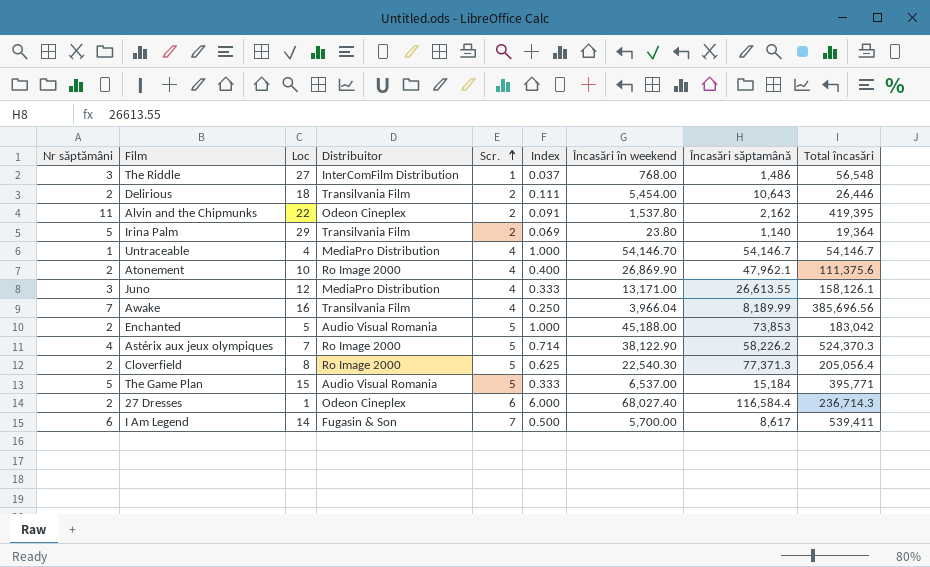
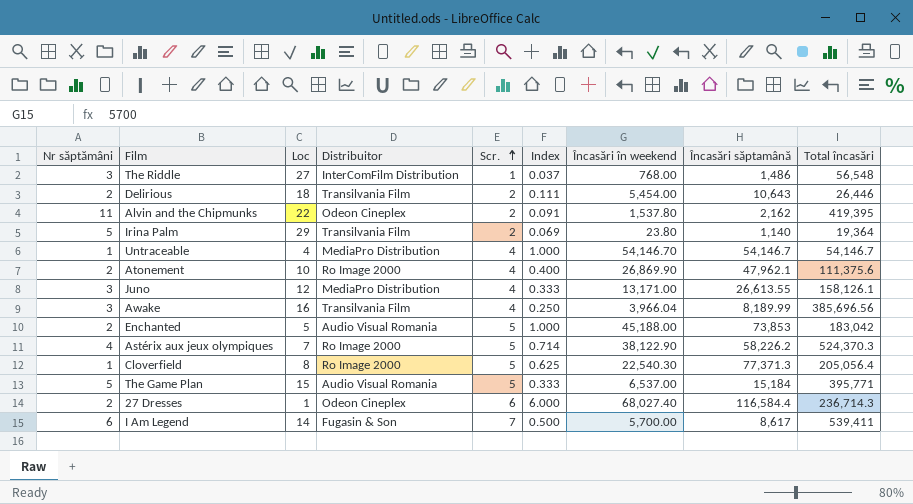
Awake | Nr săptămâni: 7 -> 3
Cloverfield | Nr săptămâni: 2 -> 1

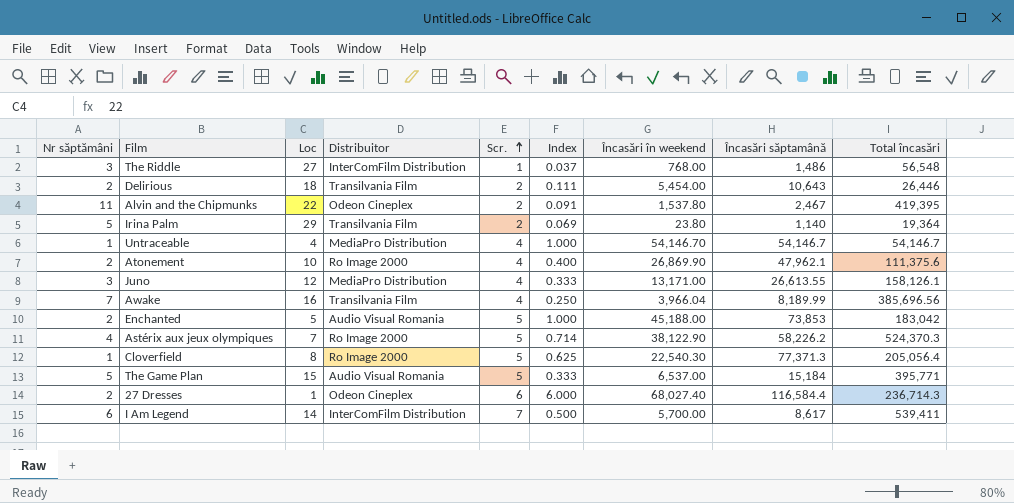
Alvin and the Chipmunks | Încasări săptamână: 2,162 -> 2,467
Awake | Nr săptămâni: 3 -> 7
I Am Legend | Distribuitor: Fugasin & Son -> InterComFilm Distribution

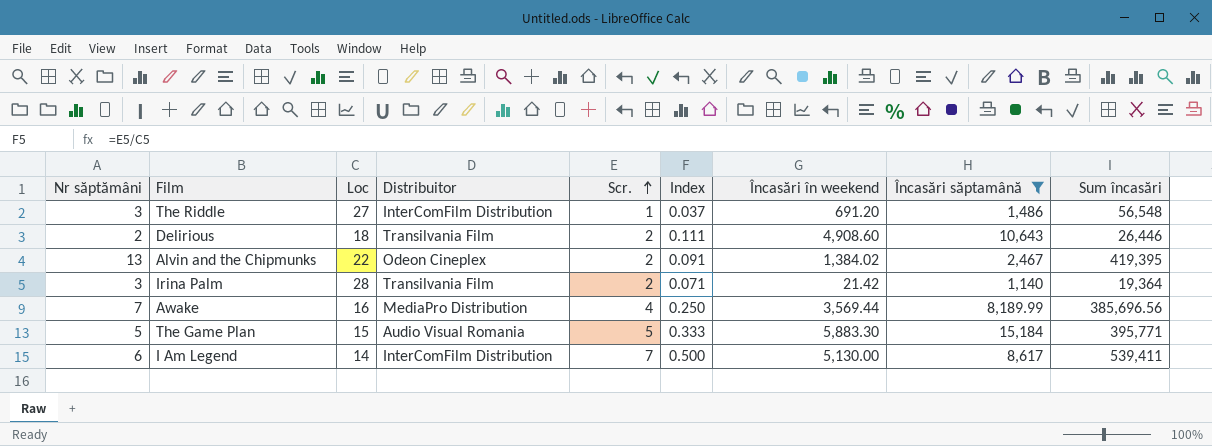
filter: none -> Încasări săptamână <= 15,184
column name: Total încasări -> Sum încasări
The Riddle | Încasări în weekend: 768.00 -> 691.20
Delirious | Încasări în weekend: 5,454.00 -> 4,908.60
Alvin and the Chipmunks | Nr săptămâni: 11 -> 13
Alvin and the Chipmunks | Încasări în weekend: 1,537.80 -> 1,384.02
Irina Palm | Nr săptămâni: 5 -> 3
Irina Palm | Loc: 29 -> 28
Irina Palm | Index: 0.069 -> 0.071
Irina Palm | Încasări în weekend: 23.80 -> 21.42
Awake | Distribuitor: Transilvania Film -> MediaPro Distribution
Awake | Încasări în weekend: 3,966.04 -> 3,569.44
The Game Plan | Încasări în weekend: 6,537.00 -> 5,883.30
I Am Legend | Încasări în weekend: 5,700.00 -> 5,130.00

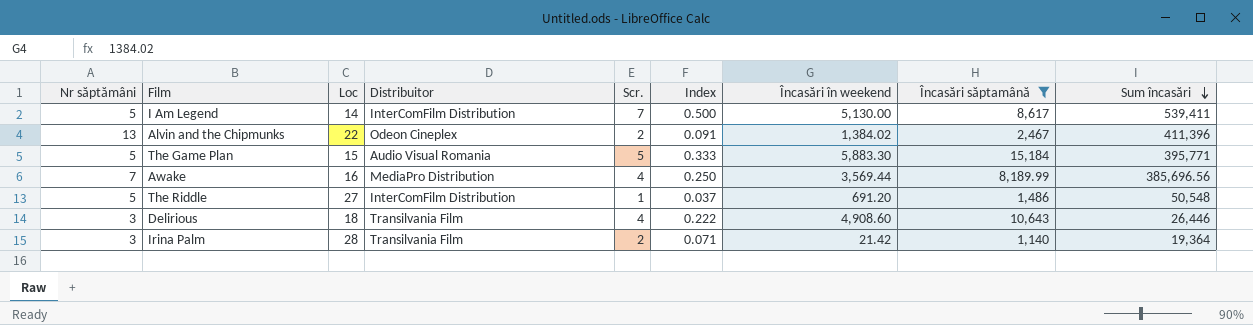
row order: Scr. ascending -> Sum încasări descending
I Am Legend | Nr săptămâni: 6 -> 5
Alvin and the Chipmunks | Sum încasări: 419,395 -> 411,396
The Riddle | Nr săptămâni: 3 -> 5
The Riddle | Sum încasări: 56,548 -> 50,548
Delirious | Nr săptămâni: 2 -> 3
Delirious | Scr.: 2 -> 4
Delirious | Index: 0.111 -> 0.222

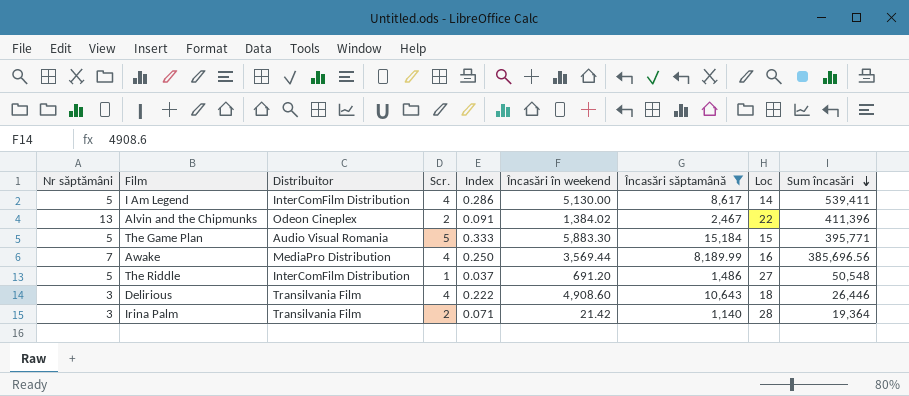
column Loc | position: 3 -> 8
I Am Legend | Scr.: 7 -> 4
I Am Legend | Index: 0.500 -> 0.286

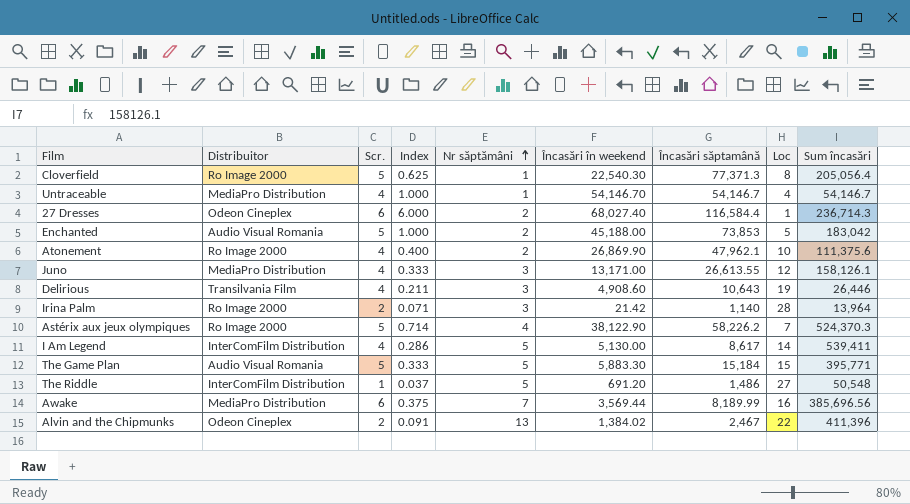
filter: Încasări săptamână <= 15,184 -> none
row order: Sum încasări descending -> Nr săptămâni ascending
column Nr săptămâni | position: 1 -> 5
Delirious | Index: 0.222 -> 0.211
Delirious | Loc: 18 -> 19
Irina Palm | Distribuitor: Transilvania Film -> Ro Image 2000
Irina Palm | Sum încasări: 19,364 -> 13,964
Awake | Scr.: 4 -> 6
Awake | Index: 0.250 -> 0.375

